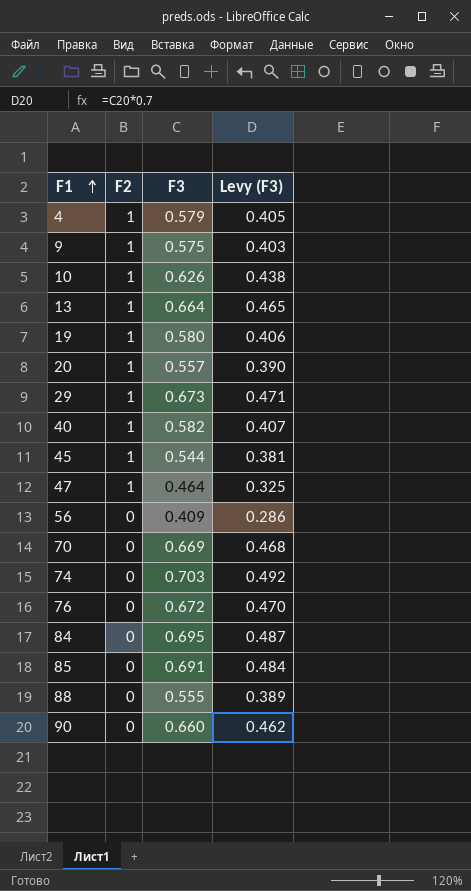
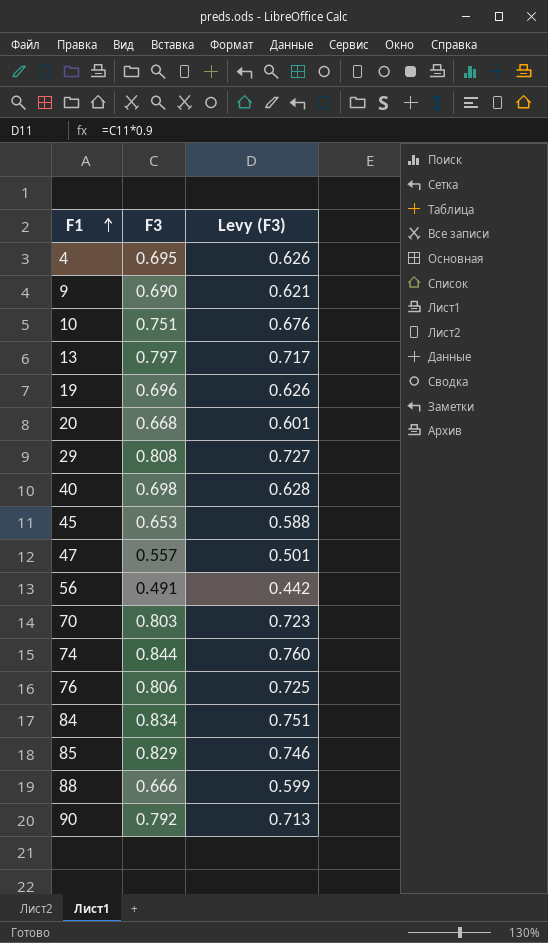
column F2 | position: 2 -> none
column Levy (F3) | formula: [F3] * 0.7 -> [F3] * 0.9
4 | F3: 0.579 -> 0.695
9 | F3: 0.575 -> 0.690
10 | F3: 0.626 -> 0.751
13 | F3: 0.664 -> 0.797
19 | F3: 0.580 -> 0.696
20 | F3: 0.557 -> 0.668
29 | F3: 0.673 -> 0.808
40 | F3: 0.582 -> 0.698
45 | F3: 0.544 -> 0.653
47 | F3: 0.464 -> 0.557
56 | F3: 0.409 -> 0.491
70 | F3: 0.669 -> 0.803
74 | F3: 0.703 -> 0.844
76 | F3: 0.672 -> 0.806
84 | F3: 0.695 -> 0.834
85 | F3: 0.691 -> 0.829
88 | F3: 0.555 -> 0.666
90 | F3: 0.660 -> 0.792

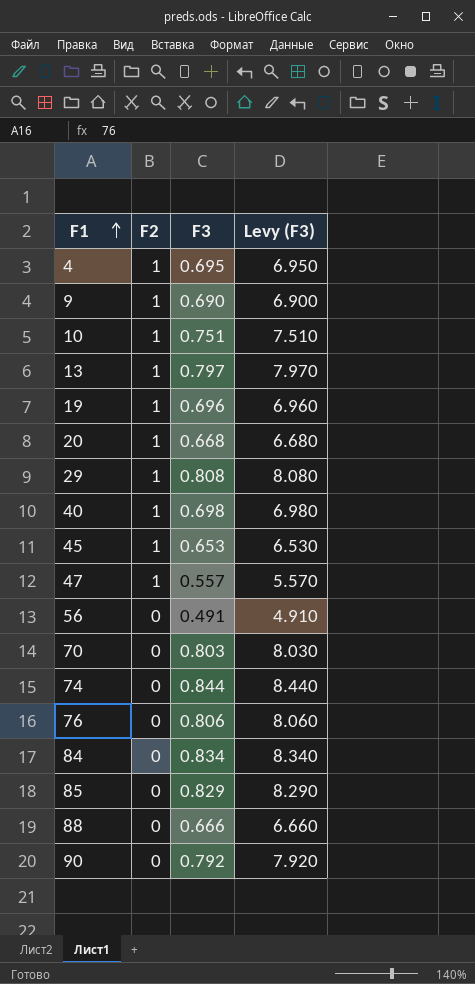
column F2 | position: none -> 2
column Levy (F3) | formula: [F3] * 0.9 -> [F3] * 10

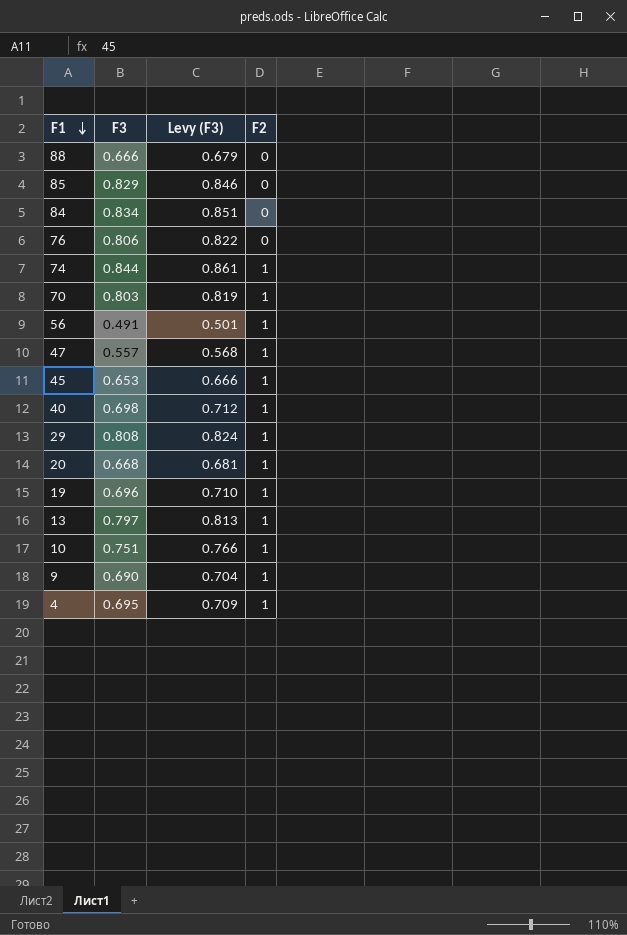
row order: F1 ascending -> F1 descending
column Levy (F3) | formula: [F3] * 10 -> [F3] * 1.02
column F2 | position: 2 -> 4
row 90: 0 | 0.792 | 7.920 -> none
74 | F2: 0 -> 1
70 | F2: 0 -> 1
56 | F2: 0 -> 1

